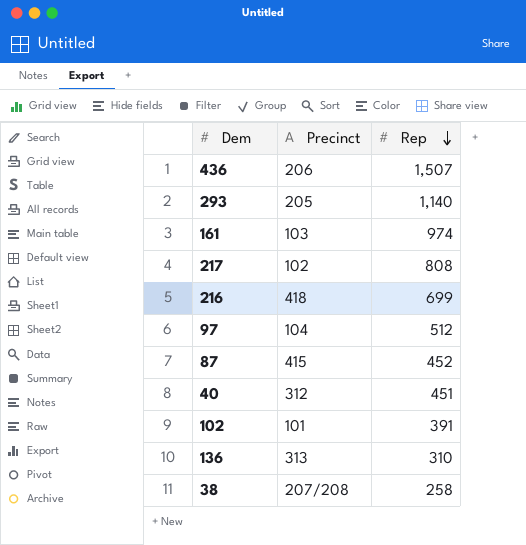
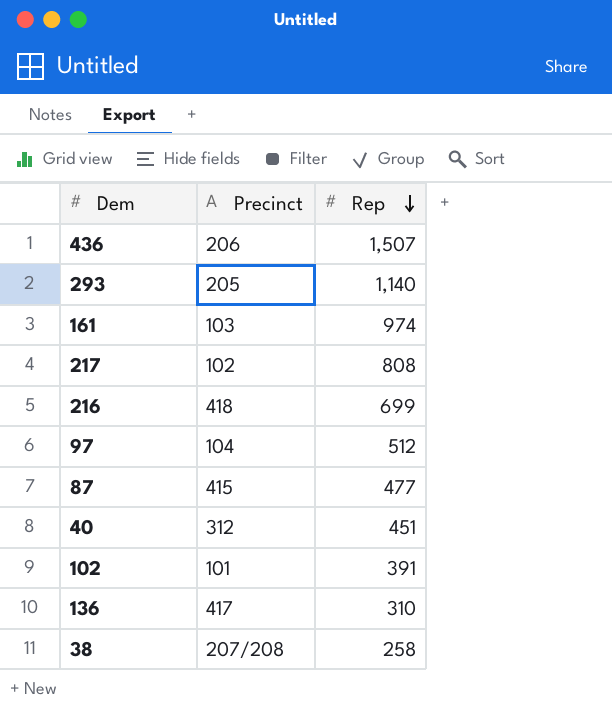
87 | Rep: 452 -> 477
136 | Precinct: 313 -> 417

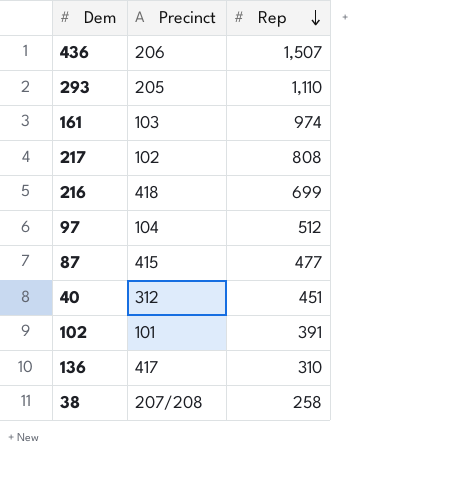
293 | Rep: 1,140 -> 1,110

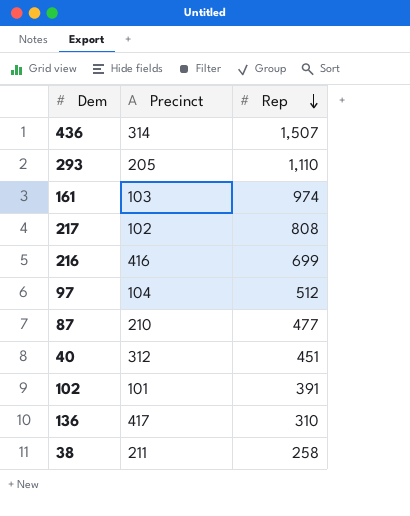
436 | Precinct: 206 -> 314
216 | Precinct: 418 -> 416
87 | Precinct: 415 -> 210
38 | Precinct: 207/208 -> 211

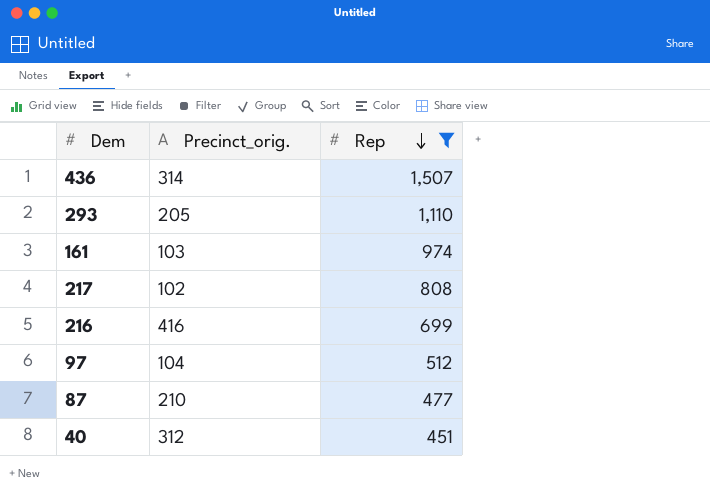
filter: none -> Rep >= 451
column name: Precinct -> Precinct_orig.

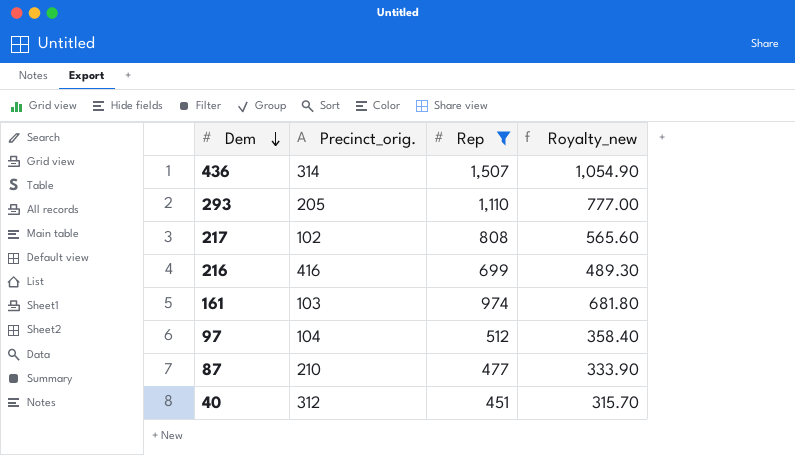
row order: Rep descending -> Dem descending
column Royalty_new | formula: none -> [Rep] * 0.7

